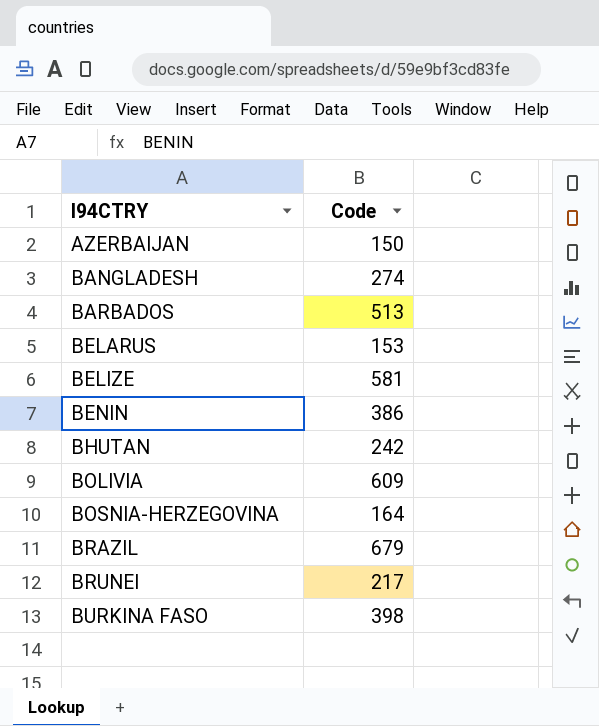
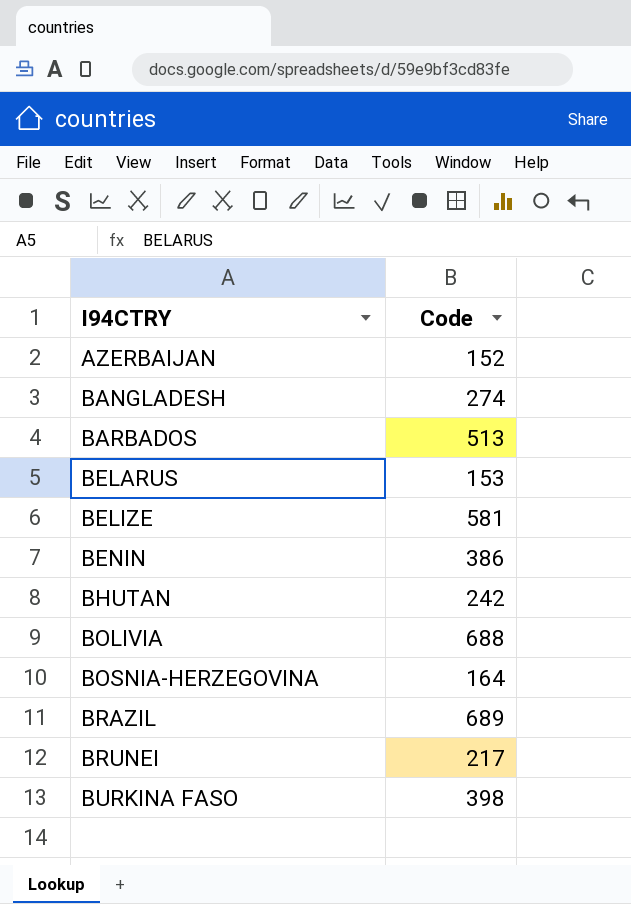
AZERBAIJAN | Code: 150 -> 152
BOLIVIA | Code: 609 -> 688
BRAZIL | Code: 679 -> 689

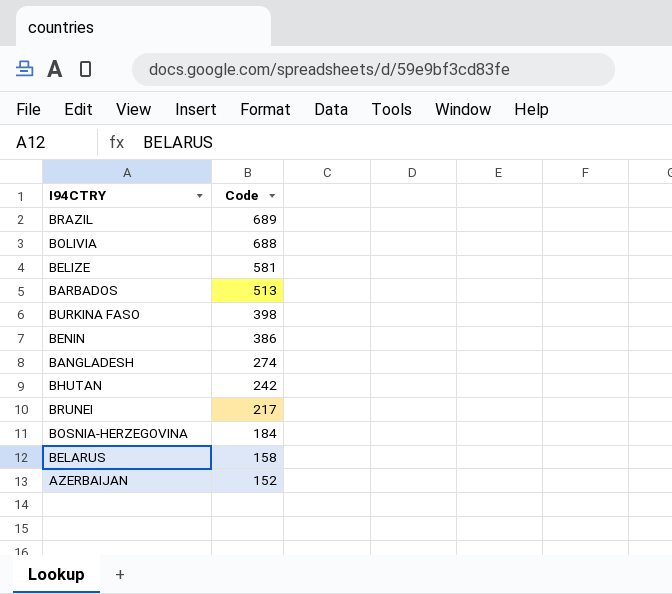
row order: I94CTRY ascending -> Code descending
BOSNIA-HERZEGOVINA | Code: 164 -> 184
BELARUS | Code: 153 -> 158

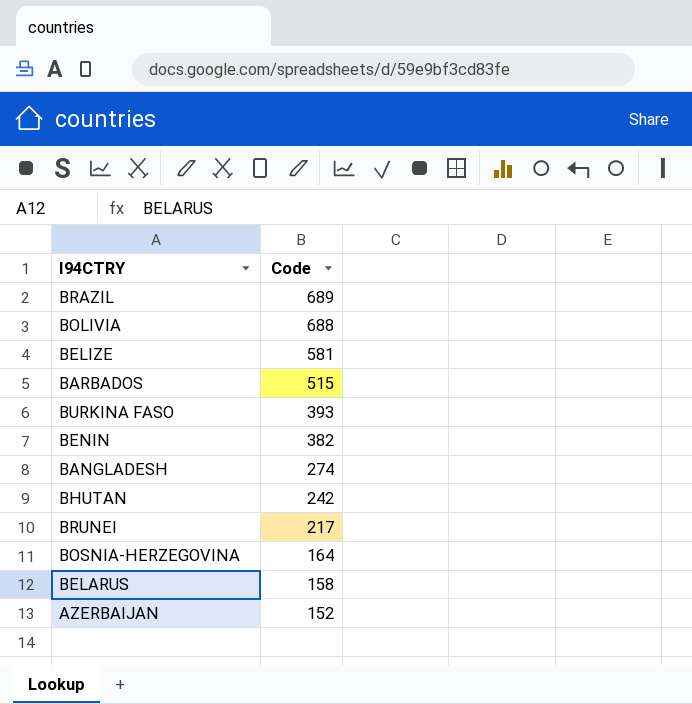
BARBADOS | Code: 513 -> 515
BURKINA FASO | Code: 398 -> 393
BENIN | Code: 386 -> 382
BOSNIA-HERZEGOVINA | Code: 184 -> 164

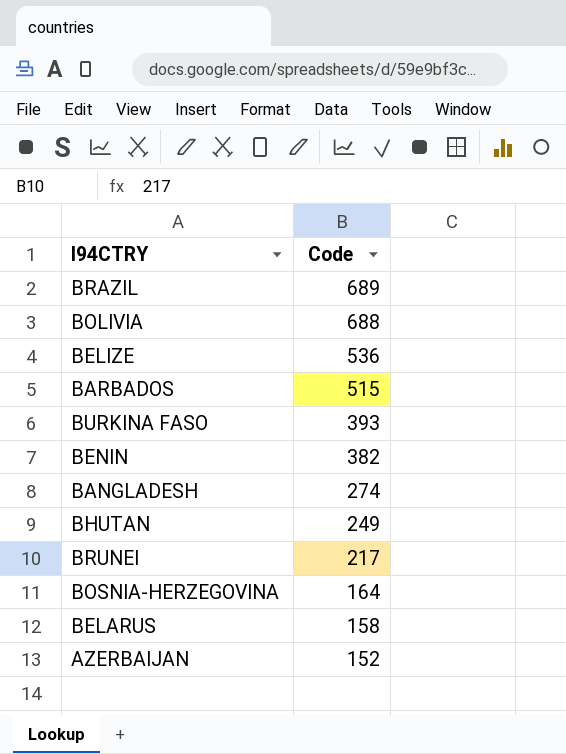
BELIZE | Code: 581 -> 536
BHUTAN | Code: 242 -> 249

